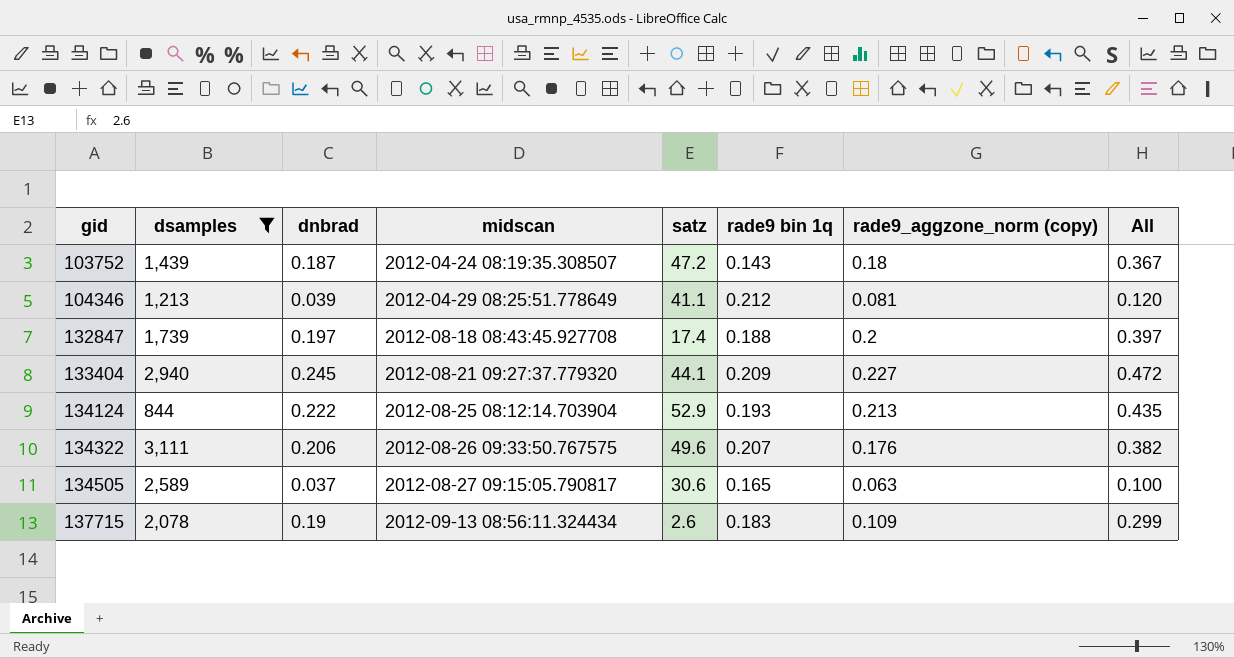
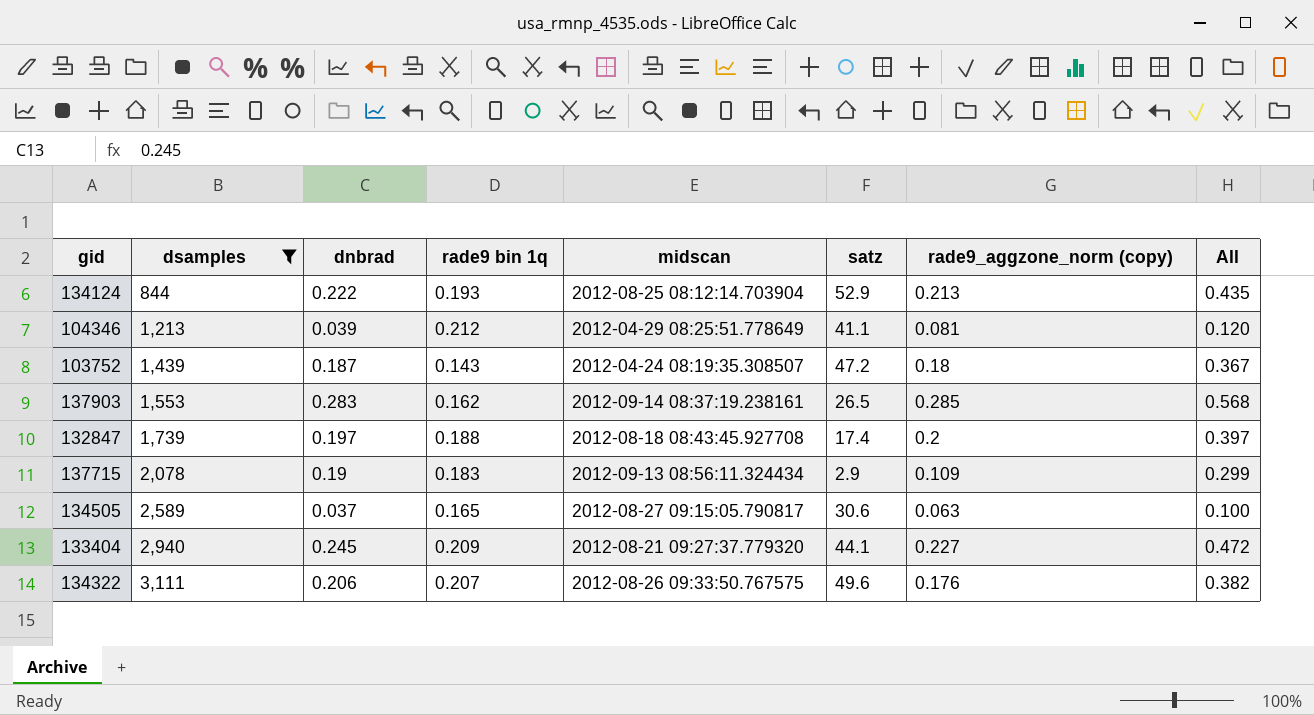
row order: gid ascending -> dsamples ascending
column rade9 bin 1q | position: 6 -> 4
row 137903: none -> 1,553 | 0.283 | 0.162 | 2012-09-14 08:37:19.238161 | 26.5 | 0.285 | 0.568
137715 | satz: 2.6 -> 2.9

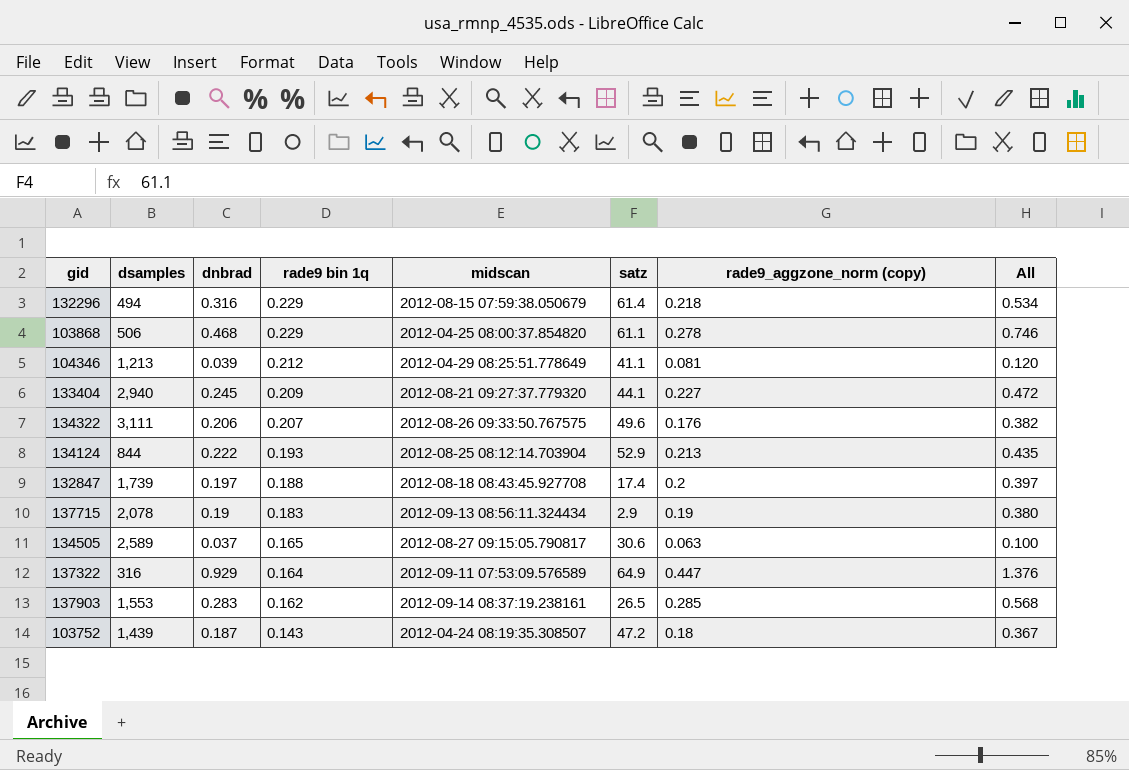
filter: dsamples >= 844 -> none
row order: dsamples ascending -> rade9 bin 1q descending
137715 | rade9_aggzone_norm (copy): 0.109 -> 0.19
137715 | All: 0.299 -> 0.380

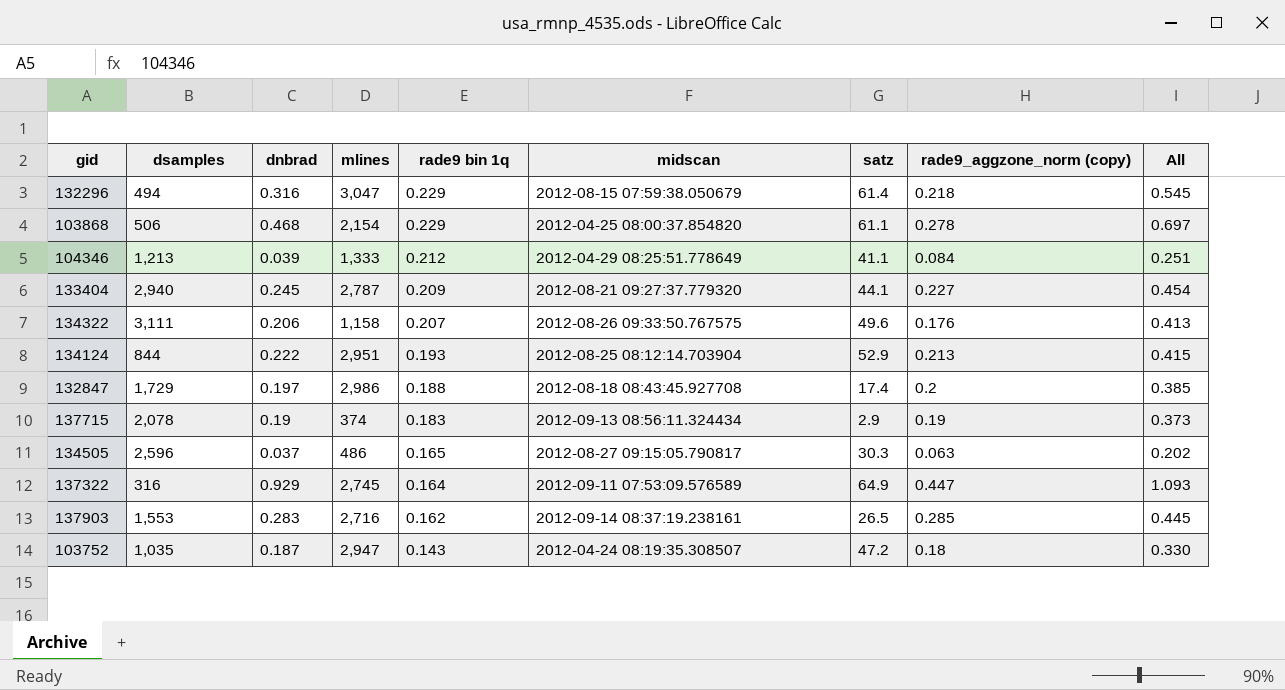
column mlines | position: none -> 4
column All | formula: [dnbrad] + [rade9_aggzone_norm (copy)] -> [dnbrad] + [rade9 bin 1q]
104346 | rade9_aggzone_norm (copy): 0.081 -> 0.084
132847 | dsamples: 1,739 -> 1,729
134505 | dsamples: 2,589 -> 2,596
134505 | satz: 30.6 -> 30.3
103752 | dsamples: 1,439 -> 1,035

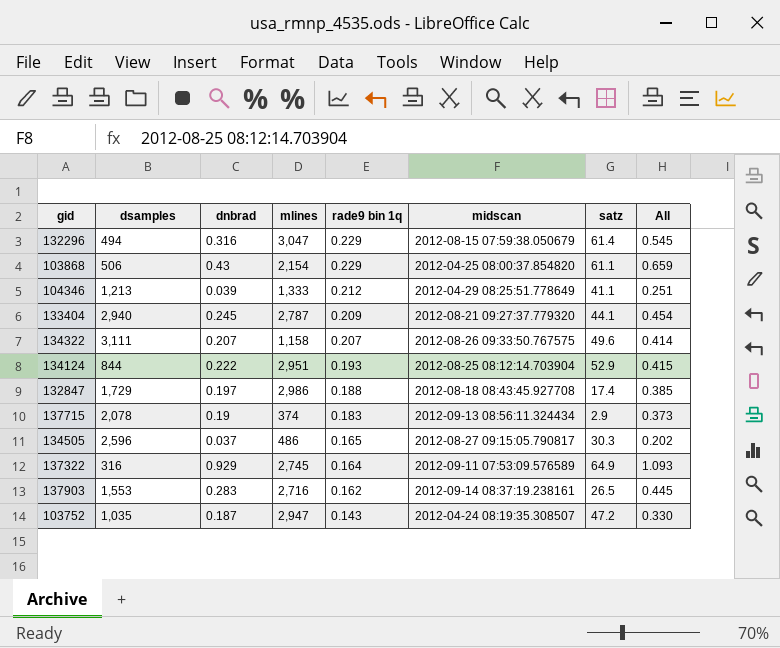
column rade9_aggzone_norm (copy) | position: 8 -> none
103868 | dnbrad: 0.468 -> 0.43
103868 | All: 0.697 -> 0.659
134322 | dnbrad: 0.206 -> 0.207
134322 | All: 0.413 -> 0.414

